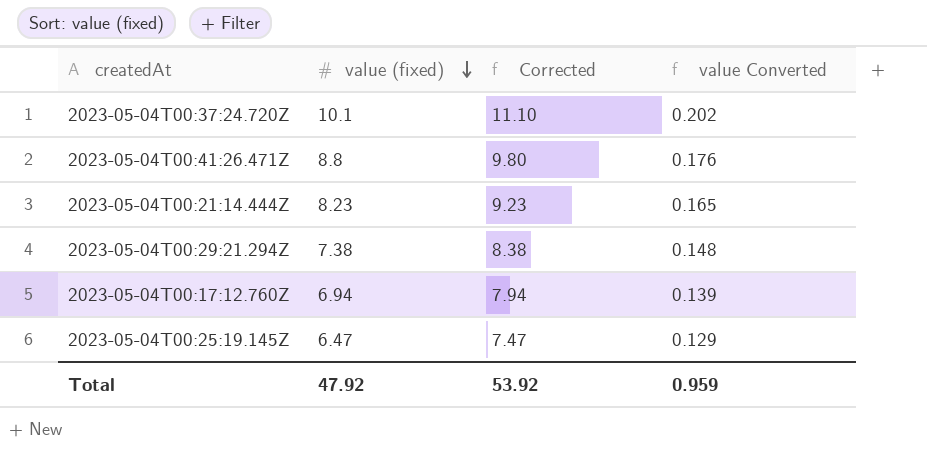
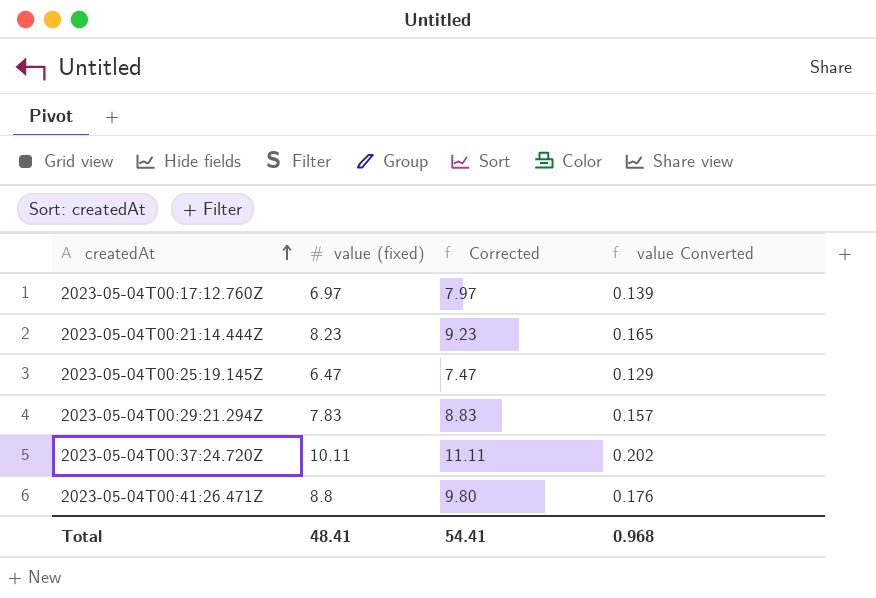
row order: value (fixed) descending -> createdAt ascending
2023-05-04T00:17:12.760Z | value (fixed): 6.94 -> 6.97
2023-05-04T00:17:12.760Z | Corrected: 7.94 -> 7.97
2023-05-04T00:29:21.294Z | value (fixed): 7.38 -> 7.83
2023-05-04T00:29:21.294Z | Corrected: 8.38 -> 8.83
2023-05-04T00:29:21.294Z | value Converted: 0.148 -> 0.157
2023-05-04T00:37:24.720Z | value (fixed): 10.1 -> 10.11
2023-05-04T00:37:24.720Z | Corrected: 11.10 -> 11.11
Total | value (fixed): 47.92 -> 48.41
Total | Corrected: 53.92 -> 54.41
Total | value Converted: 0.959 -> 0.968

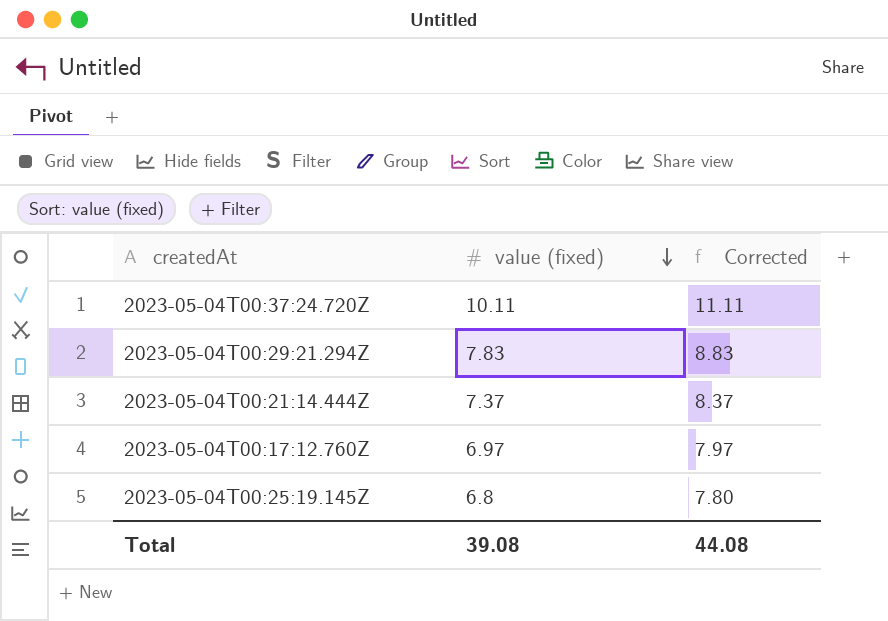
row order: createdAt ascending -> value (fixed) descending
column value Converted | formula: [value (fixed)] * 0.02 -> none
row 2023-05-04T00:41:26.471Z: 8.8 | 9.80 | 0.176 -> none
2023-05-04T00:21:14.444Z | value (fixed): 8.23 -> 7.37
2023-05-04T00:21:14.444Z | Corrected: 9.23 -> 8.37
2023-05-04T00:25:19.145Z | value (fixed): 6.47 -> 6.8
2023-05-04T00:25:19.145Z | Corrected: 7.47 -> 7.80
Total | value (fixed): 48.41 -> 39.08
Total | Corrected: 54.41 -> 44.08

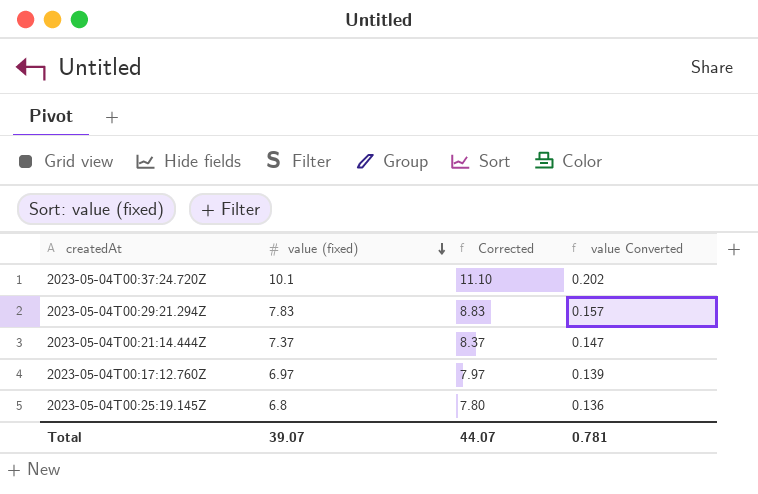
column value Converted | formula: none -> [value (fixed)] * 0.02
2023-05-04T00:37:24.720Z | value (fixed): 10.11 -> 10.1
2023-05-04T00:37:24.720Z | Corrected: 11.11 -> 11.10
Total | value (fixed): 39.08 -> 39.07
Total | Corrected: 44.08 -> 44.07

